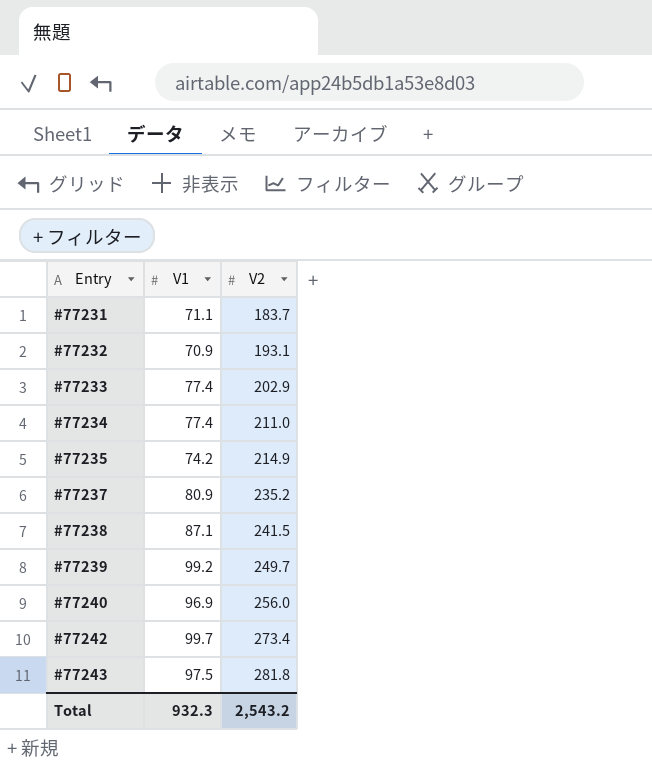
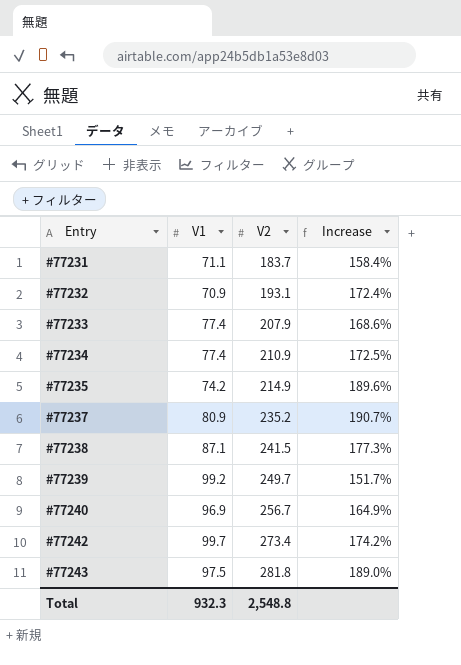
column Increase | formula: none -> ([V2] - [V1]) / [V1]
#77233 | V2: 202.9 -> 207.9
#77234 | V2: 211.0 -> 210.9
#77240 | V2: 256.0 -> 256.7
Total | V2: 2,543.2 -> 2,548.8

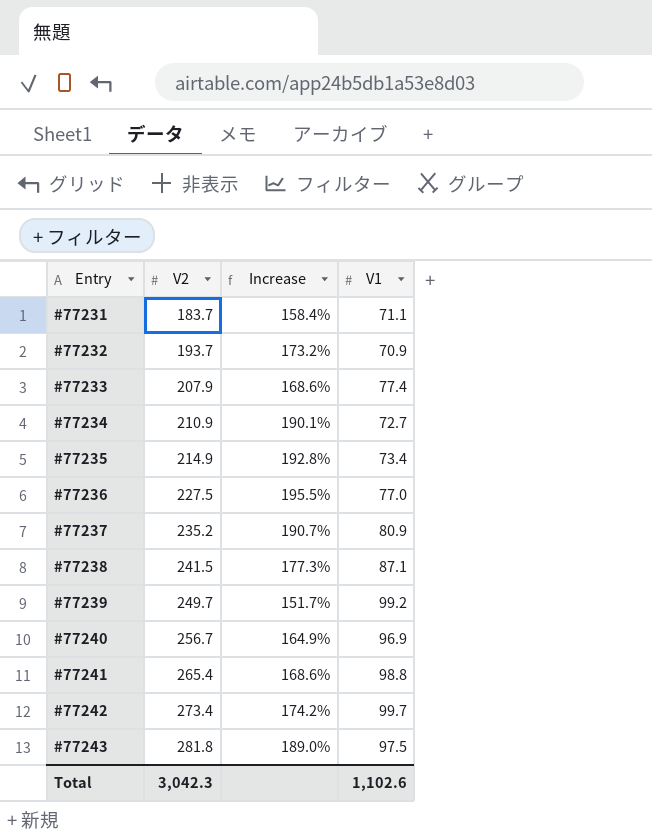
column V1 | position: 2 -> 4
#77232 | V2: 193.1 -> 193.7
#77232 | Increase: 172.4% -> 173.2%
#77234 | Increase: 172.5% -> 190.1%
#77234 | V1: 77.4 -> 72.7
#77235 | Increase: 189.6% -> 192.8%
#77235 | V1: 74.2 -> 73.4
row #77236: none -> 227.5 | 195.5% | 77.0
row #77241: none -> 265.4 | 168.6% | 98.8
Total | V2: 2,548.8 -> 3,042.3
Total | V1: 932.3 -> 1,102.6

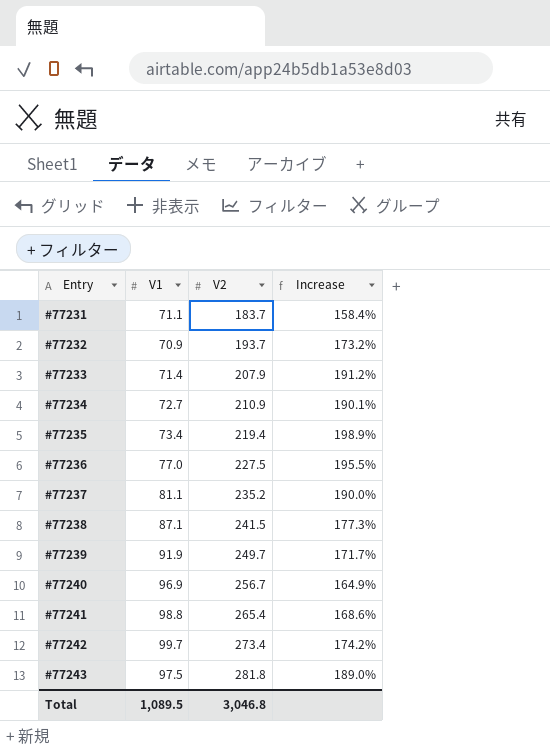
column V1 | position: 4 -> 2
#77233 | V1: 77.4 -> 71.4
#77233 | Increase: 168.6% -> 191.2%
#77235 | V2: 214.9 -> 219.4
#77235 | Increase: 192.8% -> 198.9%
#77237 | V1: 80.9 -> 81.1
#77237 | Increase: 190.7% -> 190.0%
#77239 | V1: 99.2 -> 91.9
#77239 | Increase: 151.7% -> 171.7%
Total | V1: 1,102.6 -> 1,089.5
Total | V2: 3,042.3 -> 3,046.8

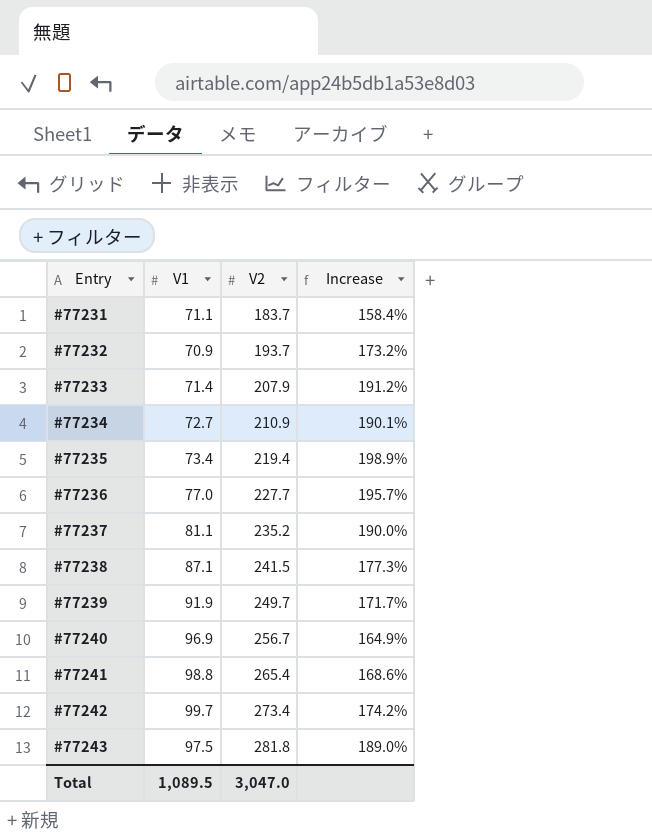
#77236 | V2: 227.5 -> 227.7
#77236 | Increase: 195.5% -> 195.7%
Total | V2: 3,046.8 -> 3,047.0

